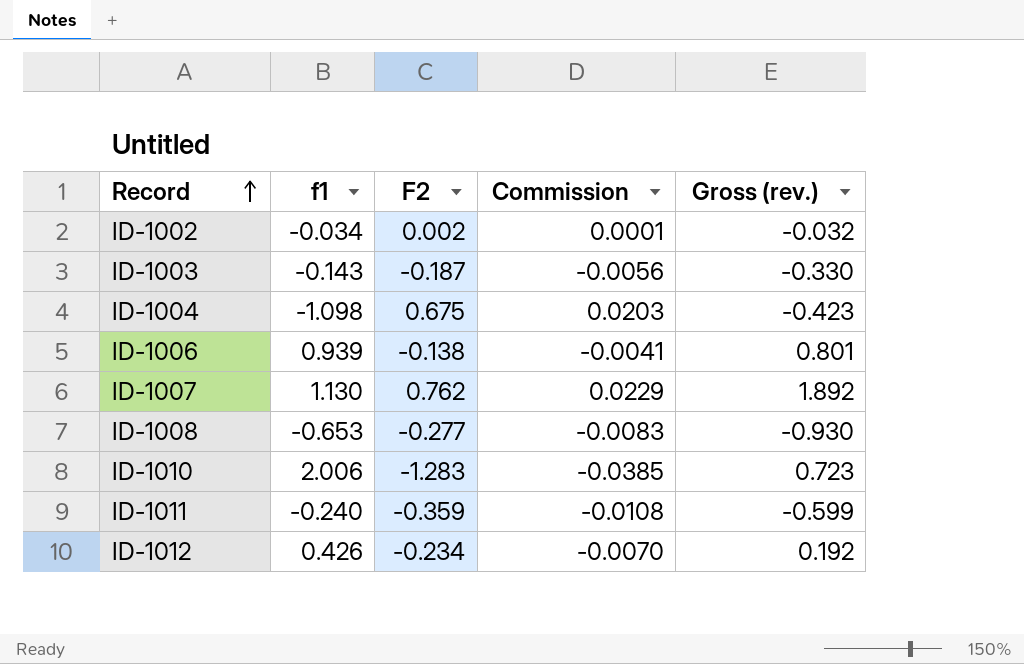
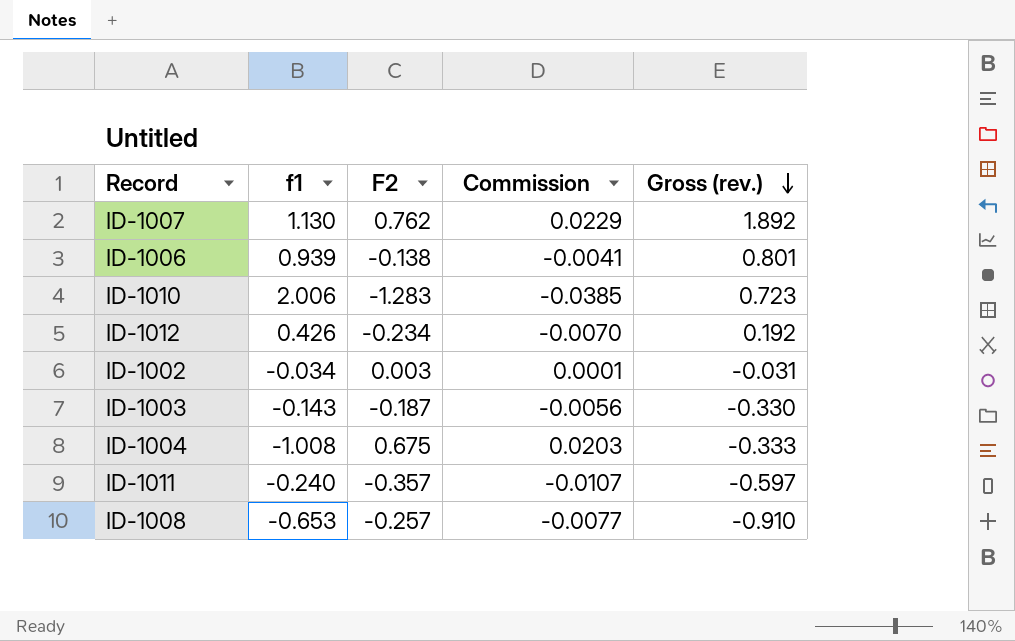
row order: Record ascending -> Gross (rev.) descending
ID-1002 | F2: 0.002 -> 0.003
ID-1002 | Gross (rev.): -0.032 -> -0.031
ID-1004 | f1: -1.098 -> -1.008
ID-1004 | Gross (rev.): -0.423 -> -0.333
ID-1011 | F2: -0.359 -> -0.357
ID-1011 | Commission: -0.0108 -> -0.0107
ID-1011 | Gross (rev.): -0.599 -> -0.597
ID-1008 | F2: -0.277 -> -0.257
ID-1008 | Commission: -0.0083 -> -0.0077
ID-1008 | Gross (rev.): -0.930 -> -0.910

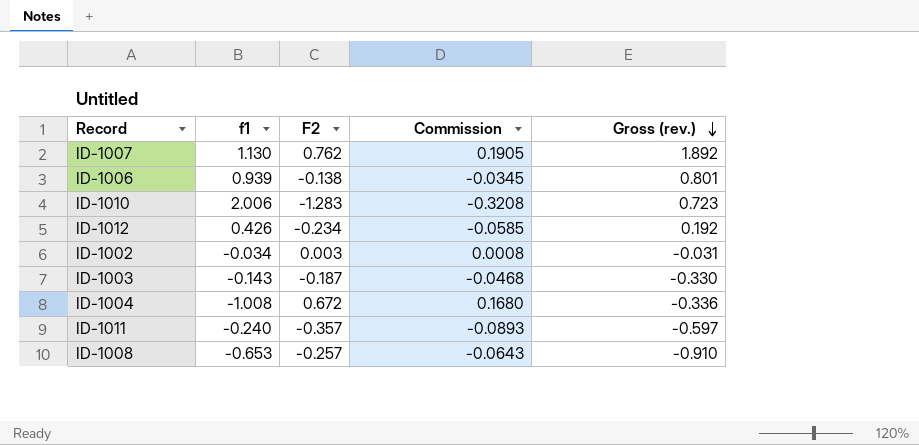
column Commission | formula: [F2] * 0.03 -> [F2] * 0.25
ID-1004 | F2: 0.675 -> 0.672
ID-1004 | Gross (rev.): -0.333 -> -0.336

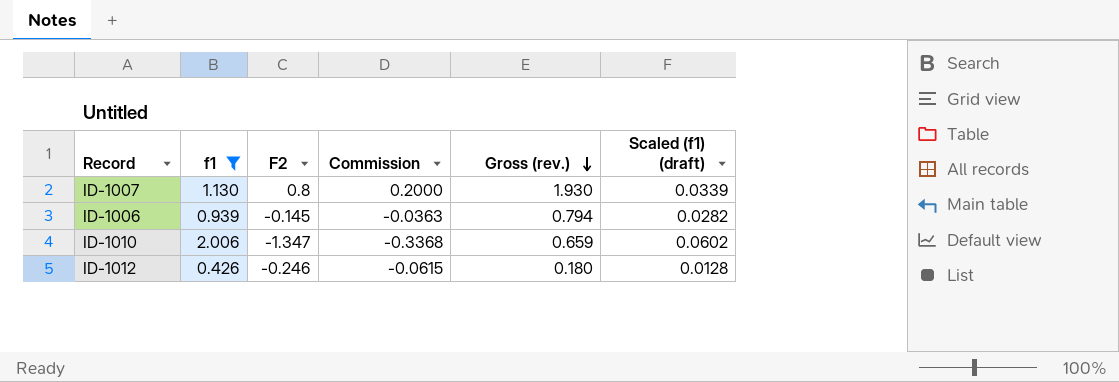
filter: none -> f1 >= 0.426
column Scaled (f1) (draft) | formula: none -> [f1] * 0.03
ID-1007 | F2: 0.762 -> 0.8
ID-1007 | Commission: 0.1905 -> 0.2000
ID-1007 | Gross (rev.): 1.892 -> 1.930
ID-1006 | F2: -0.138 -> -0.145
ID-1006 | Commission: -0.0345 -> -0.0363
ID-1006 | Gross (rev.): 0.801 -> 0.794
ID-1010 | F2: -1.283 -> -1.347
ID-1010 | Commission: -0.3208 -> -0.3368
ID-1010 | Gross (rev.): 0.723 -> 0.659
ID-1012 | F2: -0.234 -> -0.246
ID-1012 | Commission: -0.0585 -> -0.0615
ID-1012 | Gross (rev.): 0.192 -> 0.180

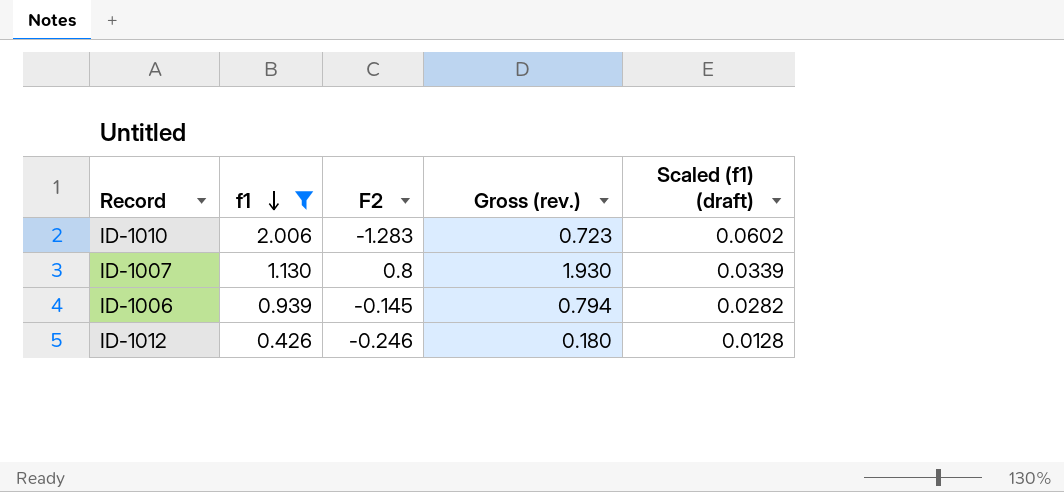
row order: Gross (rev.) descending -> f1 descending
column Commission | formula: [F2] * 0.25 -> none
ID-1010 | F2: -1.347 -> -1.283
ID-1010 | Gross (rev.): 0.659 -> 0.723

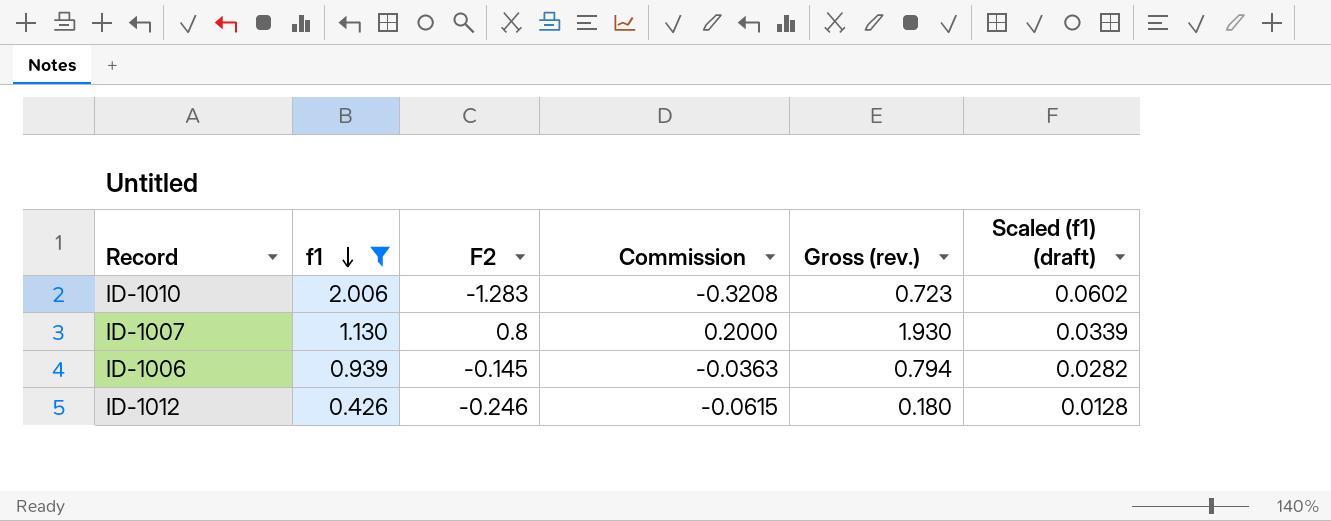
column Commission | formula: none -> [F2] * 0.25

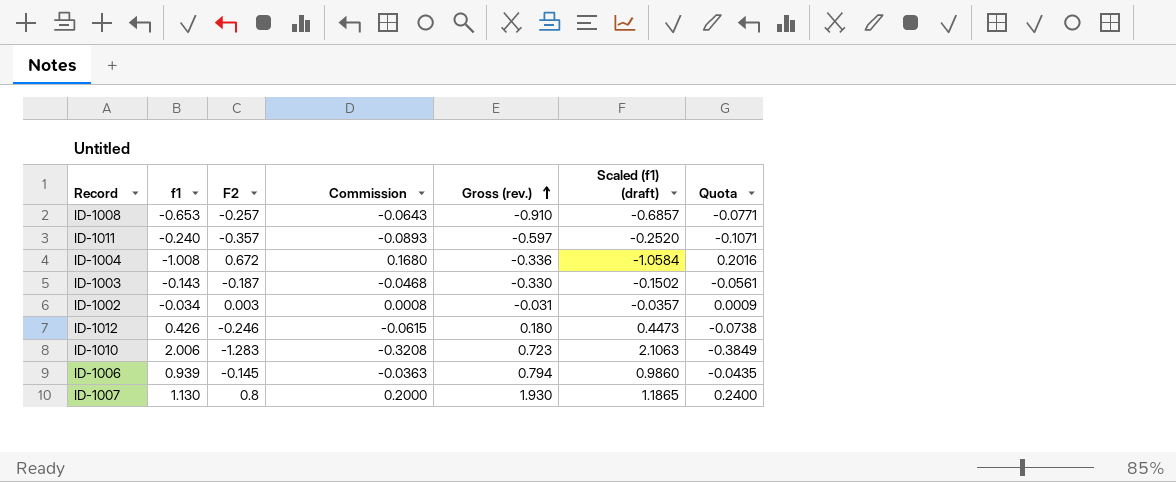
filter: f1 >= 0.426 -> none
row order: f1 descending -> Gross (rev.) ascending
column Scaled (f1) (draft) | formula: [f1] * 0.03 -> [f1] * 1.05
column Quota | formula: none -> [F2] * 0.3

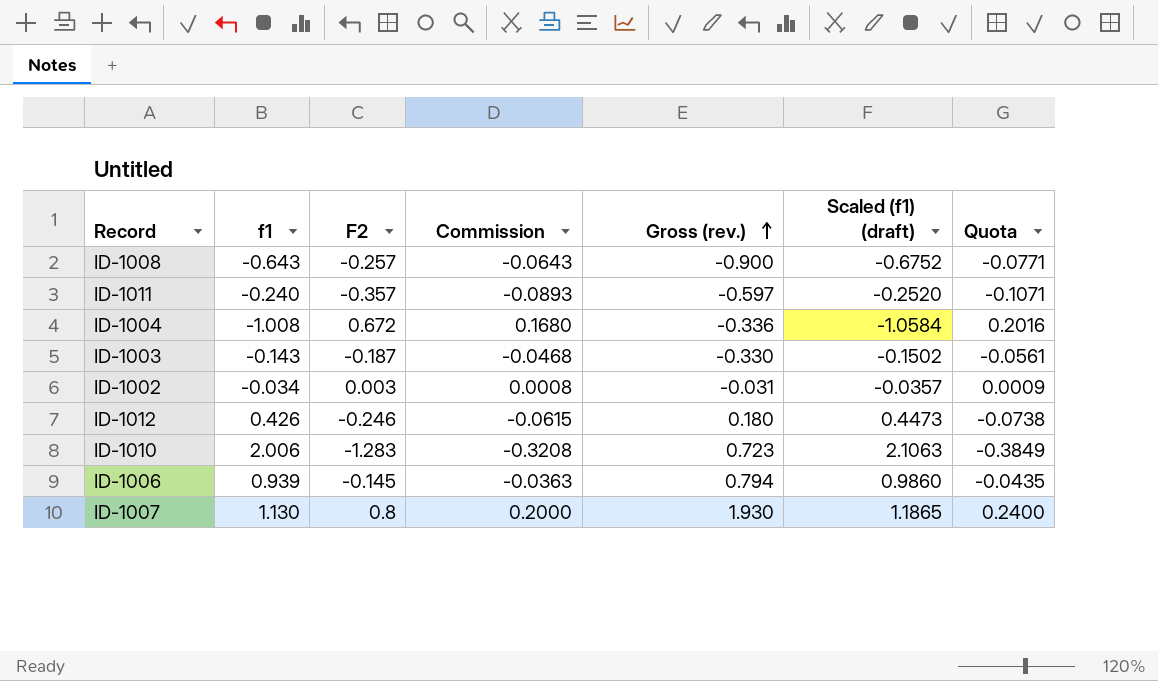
ID-1008 | f1: -0.653 -> -0.643
ID-1008 | Gross (rev.): -0.910 -> -0.900
ID-1008 | Scaled (f1) (draft): -0.6857 -> -0.6752

